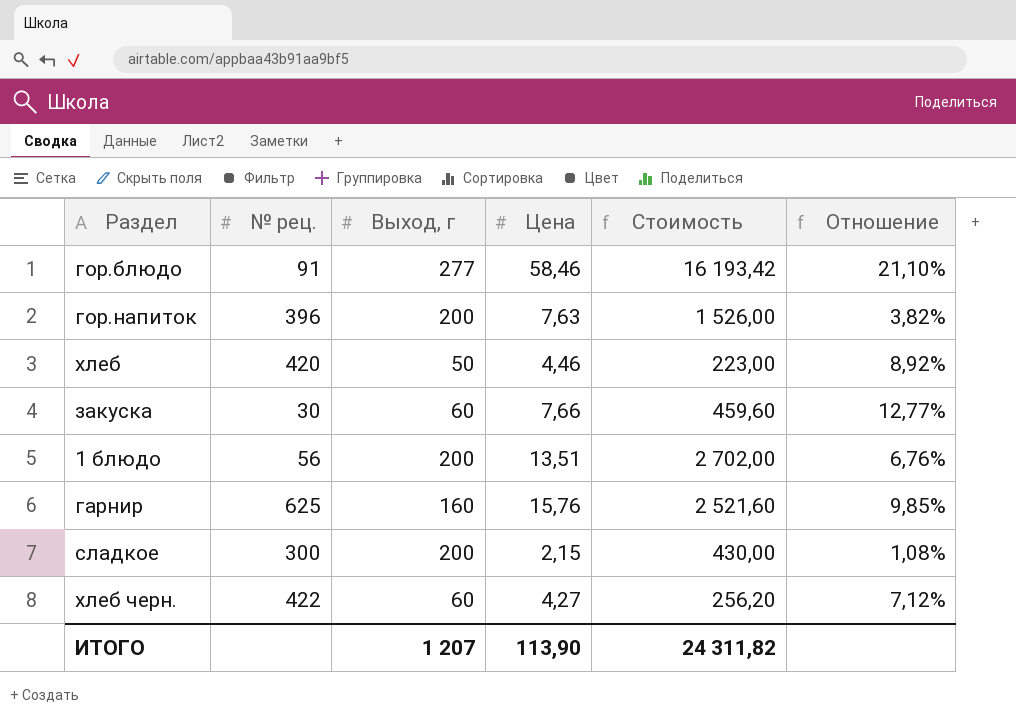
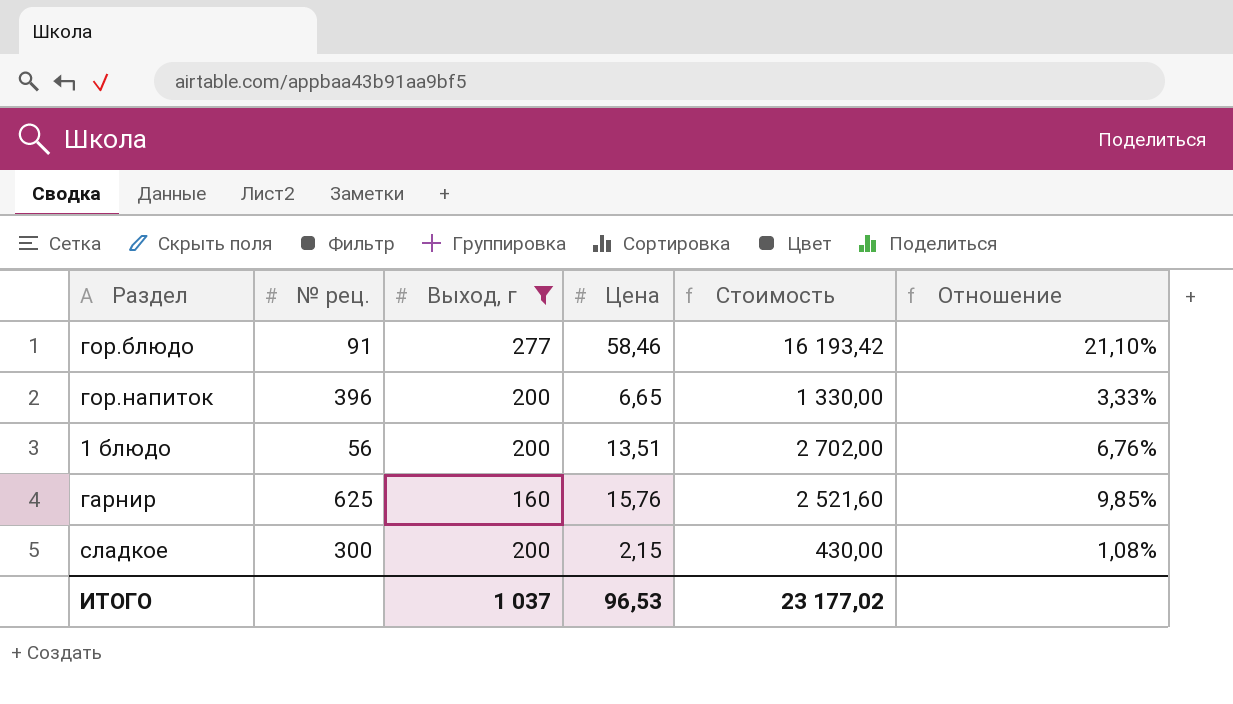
filter: none -> Выход, г >= 160
гор.напиток | Цена: 7,63 -> 6,65
гор.напиток | Стоимость: 1 526,00 -> 1 330,00
гор.напиток | Отношение: 3,82% -> 3,33%
ИТОГО | Выход, г: 1 207 -> 1 037
ИТОГО | Цена: 113,90 -> 96,53
ИТОГО | Стоимость: 24 311,82 -> 23 177,02

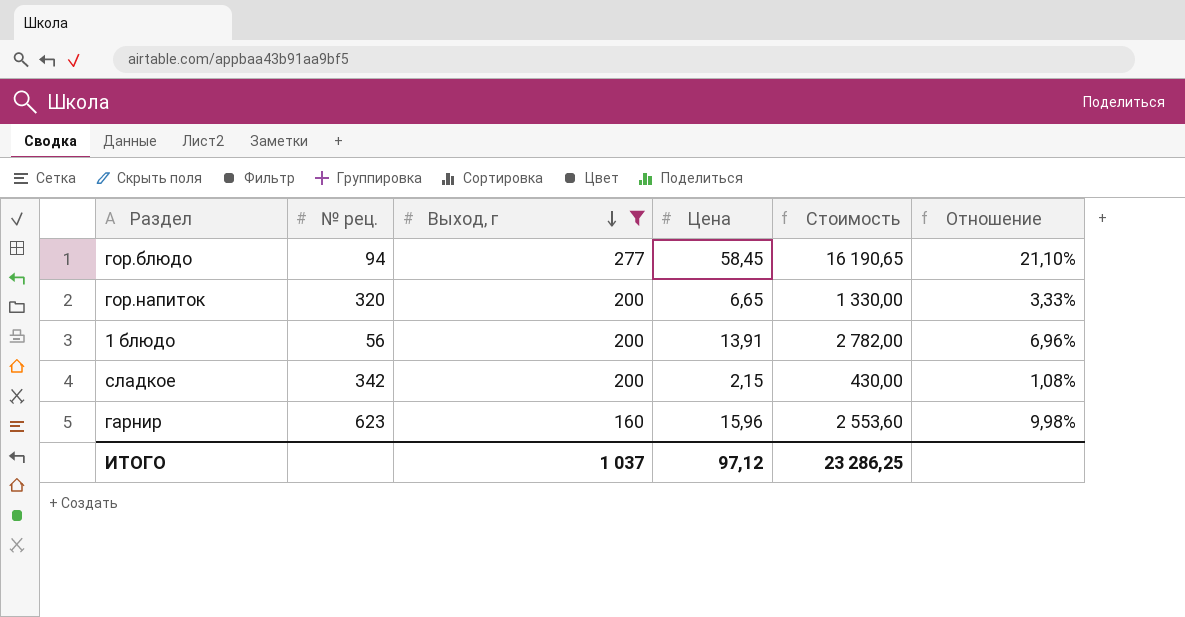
row order: none -> Выход, г descending
гор.блюдо | № рец.: 91 -> 94
гор.блюдо | Цена: 58,46 -> 58,45
гор.блюдо | Стоимость: 16 193,42 -> 16 190,65
гор.напиток | № рец.: 396 -> 320
1 блюдо | Цена: 13,51 -> 13,91
1 блюдо | Стоимость: 2 702,00 -> 2 782,00
1 блюдо | Отношение: 6,76% -> 6,96%
сладкое | № рец.: 300 -> 342
гарнир | № рец.: 625 -> 623
гарнир | Цена: 15,76 -> 15,96
гарнир | Стоимость: 2 521,60 -> 2 553,60
гарнир | Отношение: 9,85% -> 9,98%
ИТОГО | Цена: 96,53 -> 97,12
ИТОГО | Стоимость: 23 177,02 -> 23 286,25

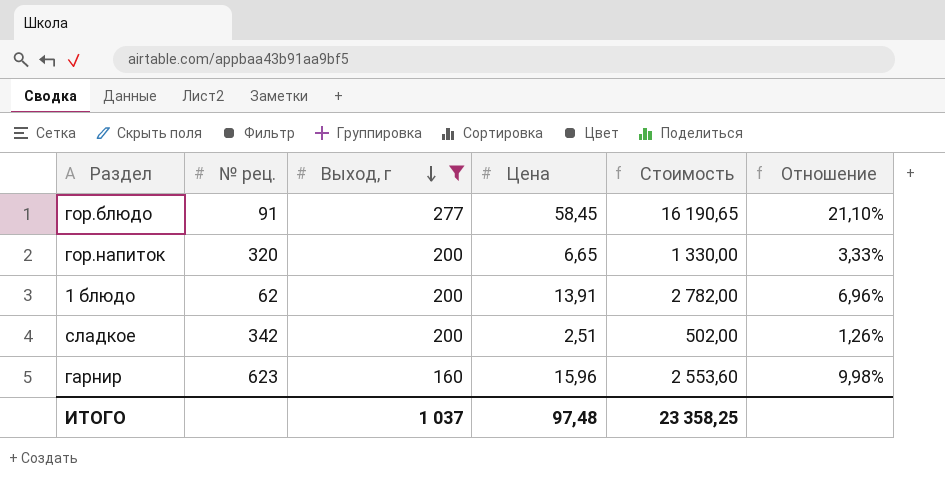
гор.блюдо | № рец.: 94 -> 91
1 блюдо | № рец.: 56 -> 62
сладкое | Цена: 2,15 -> 2,51
сладкое | Стоимость: 430,00 -> 502,00
сладкое | Отношение: 1,08% -> 1,26%
ИТОГО | Цена: 97,12 -> 97,48
ИТОГО | Стоимость: 23 286,25 -> 23 358,25

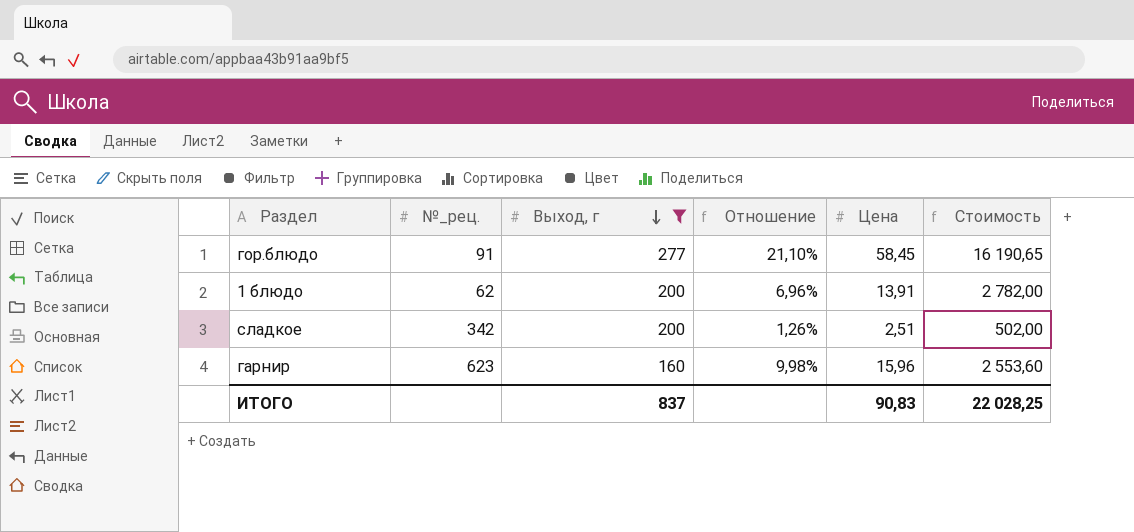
column name: № рец. -> №_рец.
column Отношение | position: 6 -> 4
row гор.напиток: 320 | 200 | 6,65 | 1 330,00 | 3,33% -> none
ИТОГО | Выход, г: 1 037 -> 837
ИТОГО | Цена: 97,48 -> 90,83
ИТОГО | Стоимость: 23 358,25 -> 22 028,25

